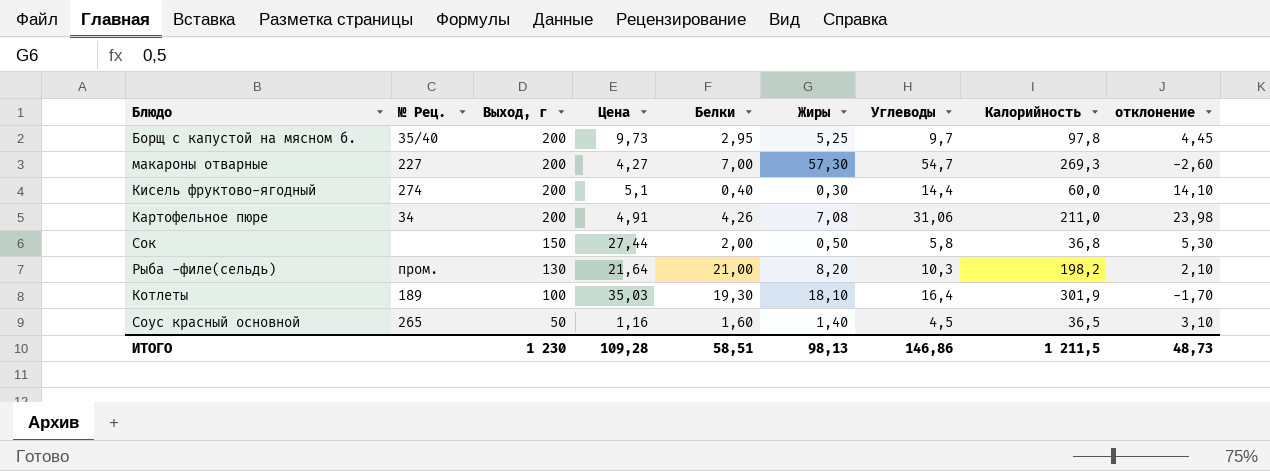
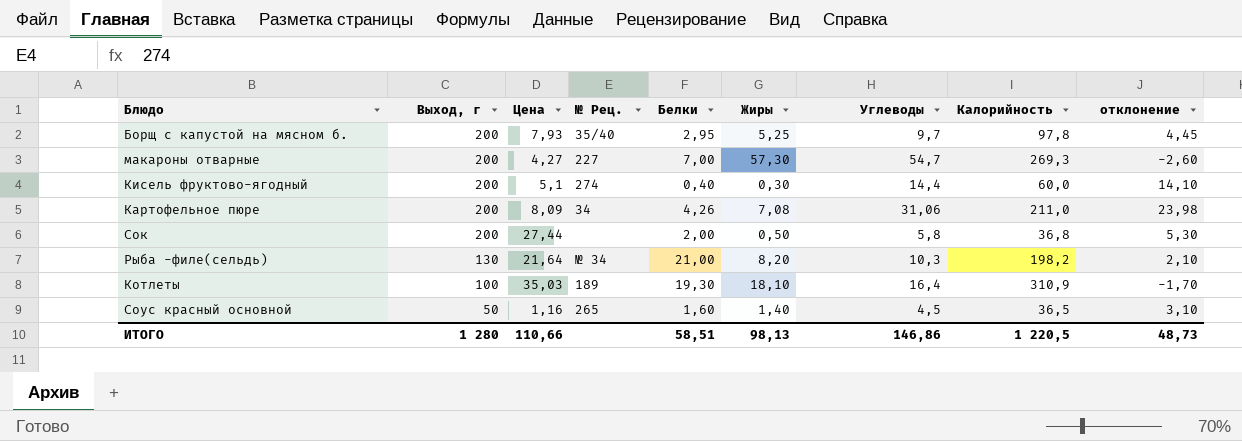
column № Рец. | position: 2 -> 4
Борщ с капустой на мясном б. | Цена: 9,73 -> 7,93
Картофельное пюре | Цена: 4,91 -> 8,09
Сок | Выход, г: 150 -> 200
Рыба -филе(сельдь) | № Рец.: пром. -> № 34
Котлеты | Калорийность: 301,9 -> 310,9
ИТОГО | Выход, г: 1 230 -> 1 280
ИТОГО | Цена: 109,28 -> 110,66
ИТОГО | Калорийность: 1 211,5 -> 1 220,5

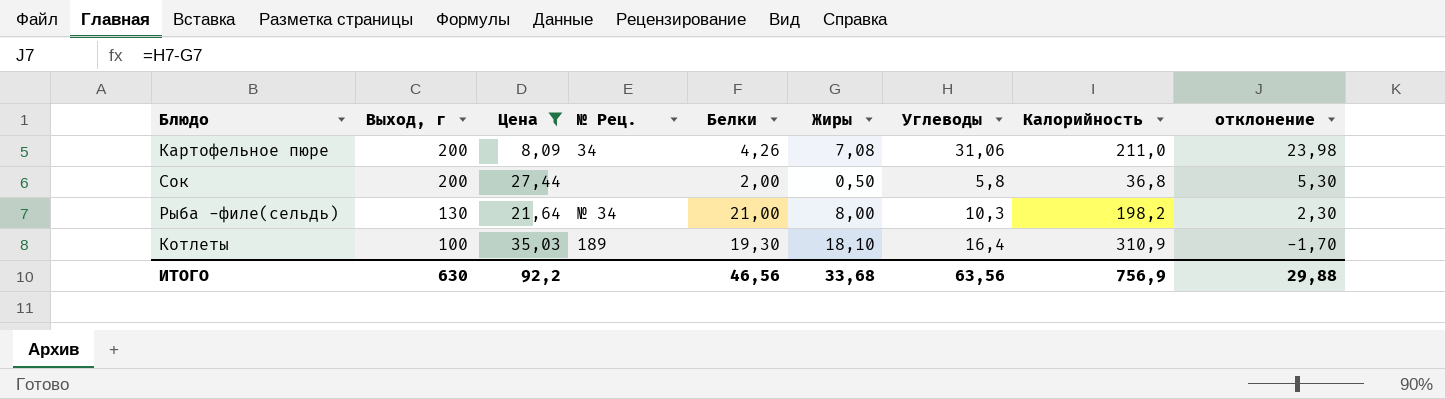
filter: none -> Цена >= 8,09
Рыба -филе(сельдь) | Жиры: 8,20 -> 8,00
Рыба -филе(сельдь) | отклонение: 2,10 -> 2,30
ИТОГО | Выход, г: 1 280 -> 630
ИТОГО | Цена: 110,66 -> 92,2
ИТОГО | Белки: 58,51 -> 46,56
ИТОГО | Жиры: 98,13 -> 33,68
ИТОГО | Углеводы: 146,86 -> 63,56
ИТОГО | Калорийность: 1 220,5 -> 756,9
ИТОГО | отклонение: 48,73 -> 29,88

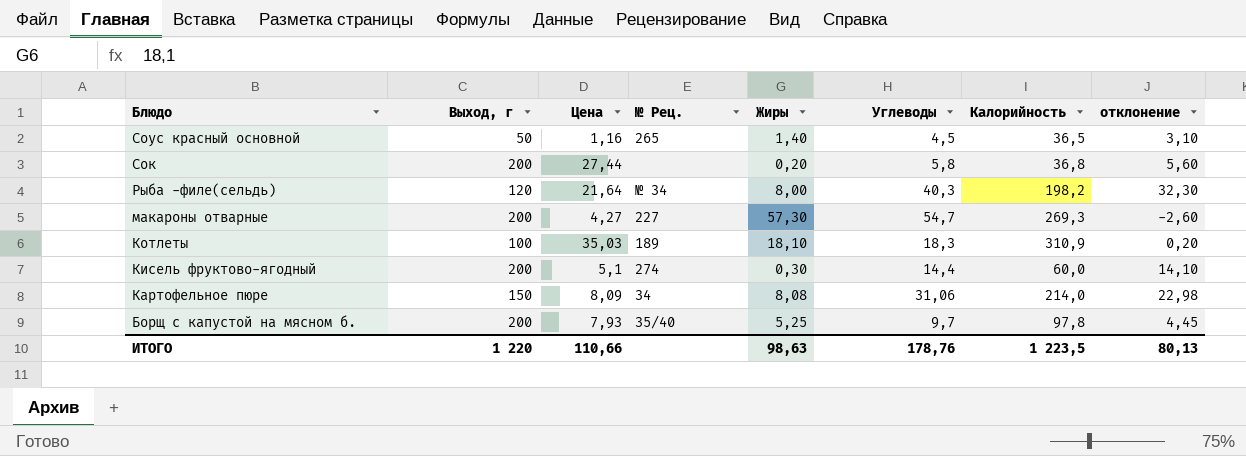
filter: Цена >= 8,09 -> none
row order: Выход, г descending -> Блюдо descending
column Белки | position: 5 -> none
Сок | Жиры: 0,50 -> 0,20
Сок | отклонение: 5,30 -> 5,60
Рыба -филе(сельдь) | Выход, г: 130 -> 120
Рыба -филе(сельдь) | Углеводы: 10,3 -> 40,3
Рыба -филе(сельдь) | отклонение: 2,30 -> 32,30
Котлеты | Углеводы: 16,4 -> 18,3
Котлеты | отклонение: -1,70 -> 0,20
Картофельное пюре | Выход, г: 200 -> 150
Картофельное пюре | Жиры: 7,08 -> 8,08
Картофельное пюре | Калорийность: 211,0 -> 214,0
Картофельное пюре | отклонение: 23,98 -> 22,98
ИТОГО | Выход, г: 630 -> 1 220
ИТОГО | Цена: 92,2 -> 110,66
ИТОГО | Жиры: 33,68 -> 98,63
ИТОГО | Углеводы: 63,56 -> 178,76
ИТОГО | Калорийность: 756,9 -> 1 223,5
ИТОГО | отклонение: 29,88 -> 80,13

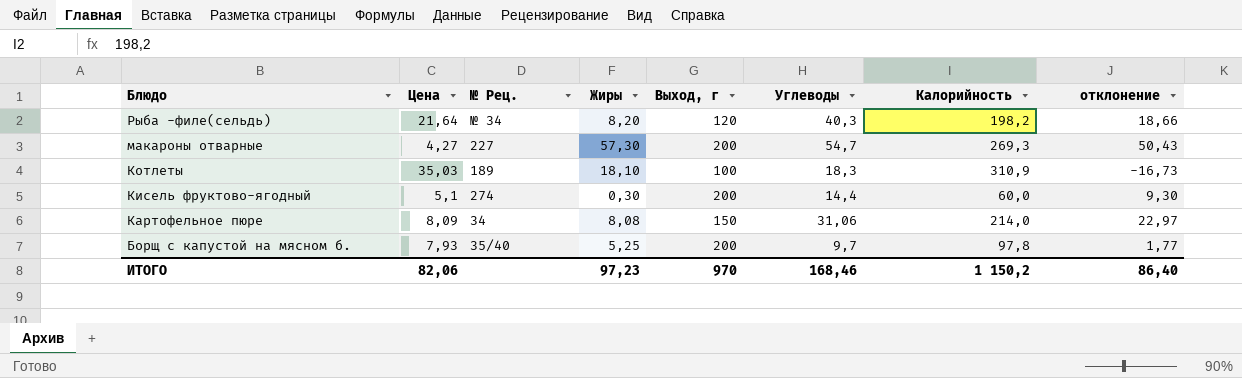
column Выход, г | position: 2 -> 5
column отклонение | formula: [Углеводы] - [Жиры] -> [Углеводы] - [Цена]
row Соус красный основной: 50 | 1,16 | 265 | 1,40 | 4,5 | 36,5 | 3,10 -> none
row Сок: 200 | 27,44 | none | 0,20 | 5,8 | 36,8 | 5,60 -> none
Рыба -филе(сельдь) | Жиры: 8,00 -> 8,20
ИТОГО | Цена: 110,66 -> 82,06
ИТОГО | Жиры: 98,63 -> 97,23
ИТОГО | Выход, г: 1 220 -> 970
ИТОГО | Углеводы: 178,76 -> 168,46
ИТОГО | Калорийность: 1 223,5 -> 1 150,2
ИТОГО | отклонение: 80,13 -> 86,40

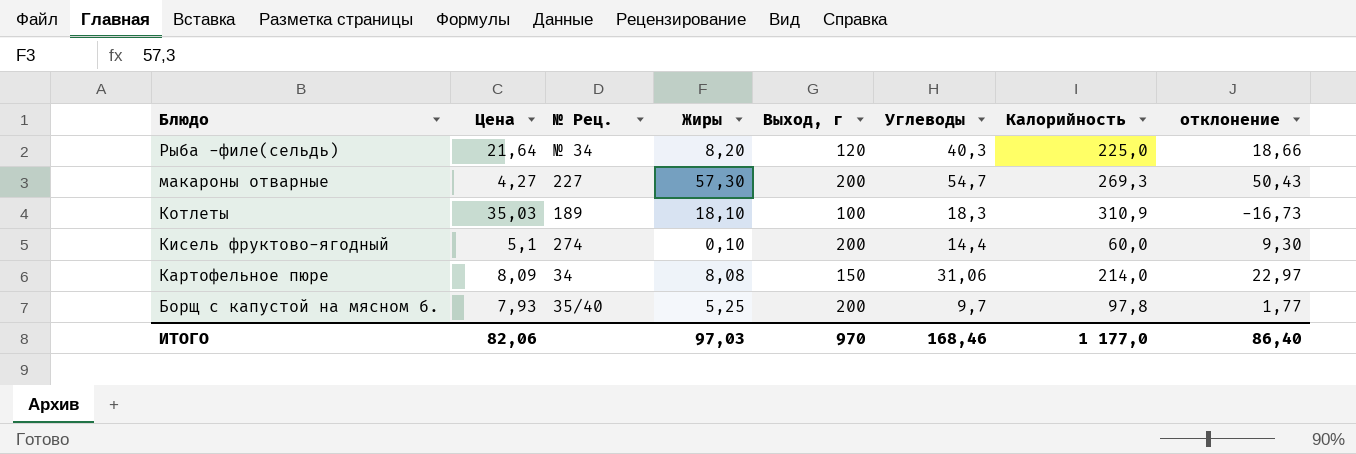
Рыба -филе(сельдь) | Калорийность: 198,2 -> 225,0
Кисель фруктово-ягодный | Жиры: 0,30 -> 0,10
ИТОГО | Жиры: 97,23 -> 97,03
ИТОГО | Калорийность: 1 150,2 -> 1 177,0

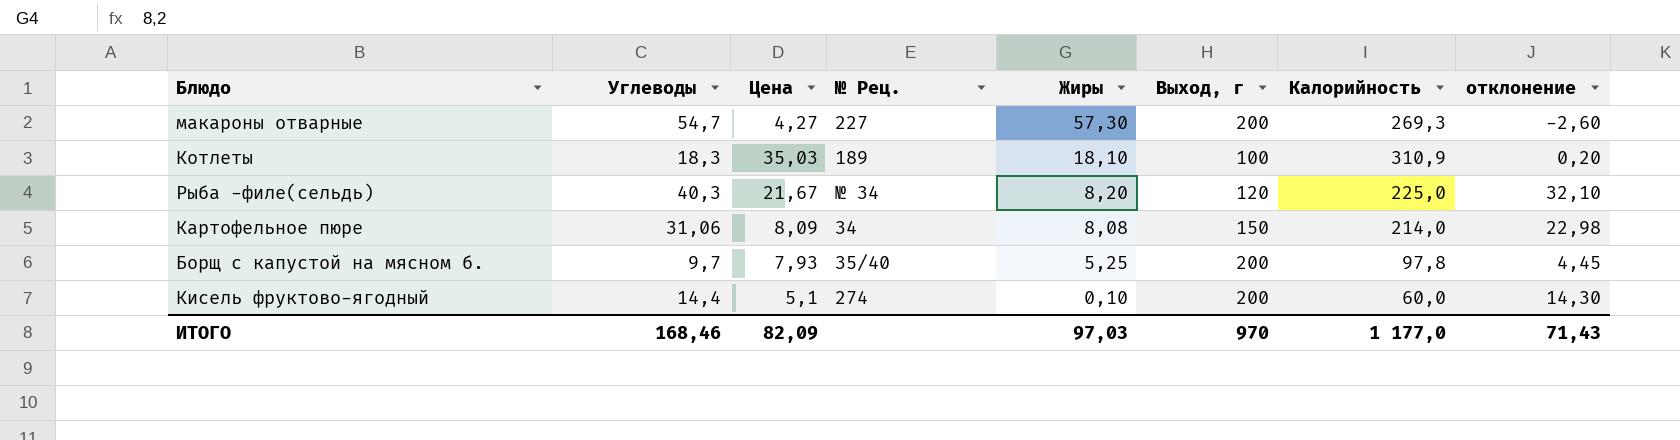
row order: Блюдо descending -> Жиры descending
column Углеводы | position: 6 -> 2
column отклонение | formula: [Углеводы] - [Цена] -> [Углеводы] - [Жиры]
Рыба -филе(сельдь) | Цена: 21,64 -> 21,67
ИТОГО | Цена: 82,06 -> 82,09
ИТОГО | отклонение: 86,40 -> 71,43

